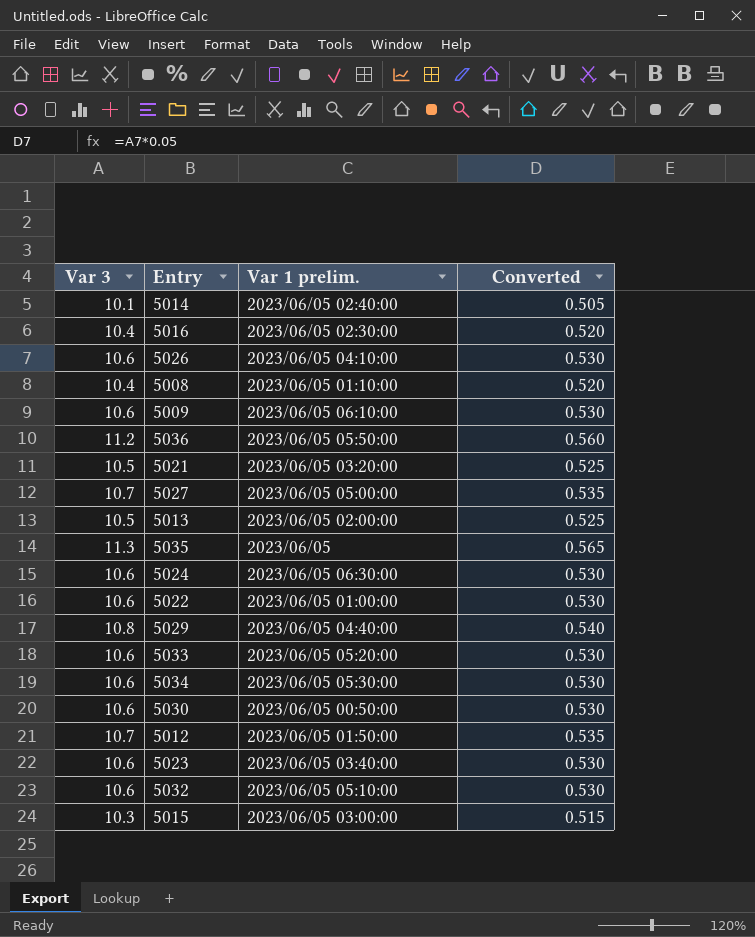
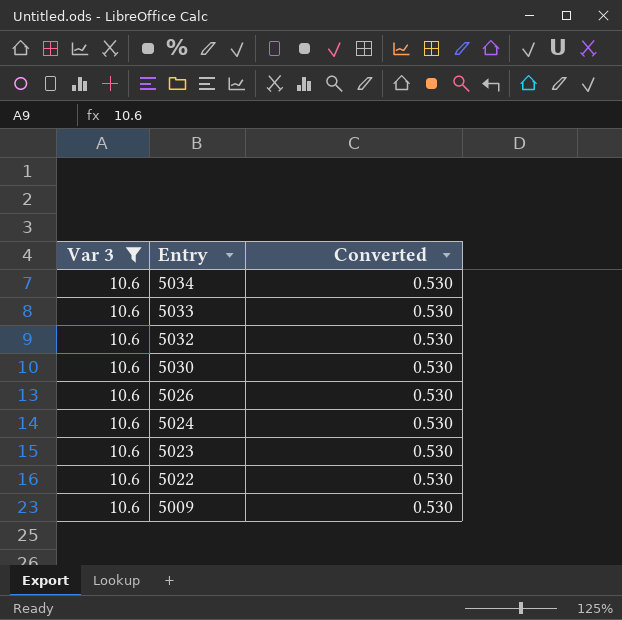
filter: none -> Var 3 = 10.6
row order: none -> Entry descending
column Var 1 prelim. | position: 3 -> none

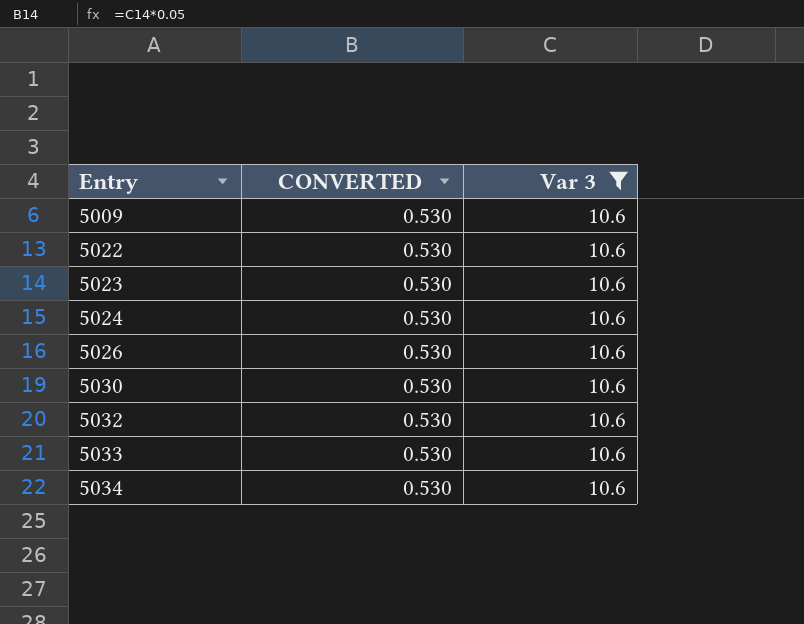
row order: Entry descending -> Entry ascending
column name: Converted -> CONVERTED
column Var 3 | position: 1 -> 3

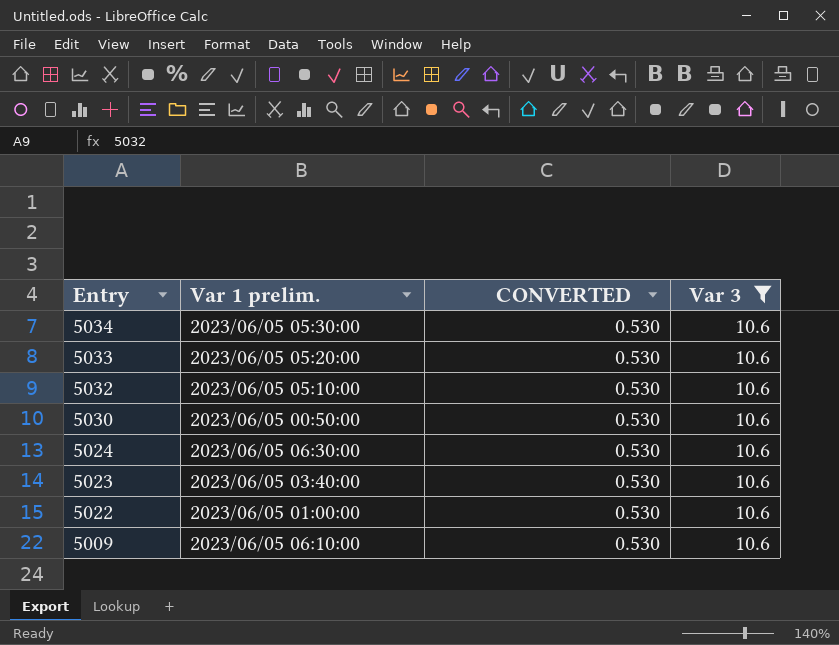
row order: Entry ascending -> Entry descending
column Var 1 prelim. | position: none -> 2
row 5026: 0.530 | 10.6 -> none

